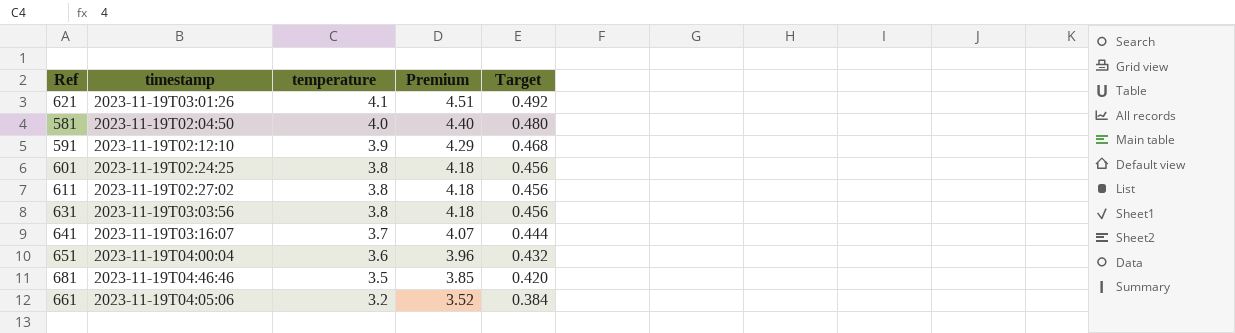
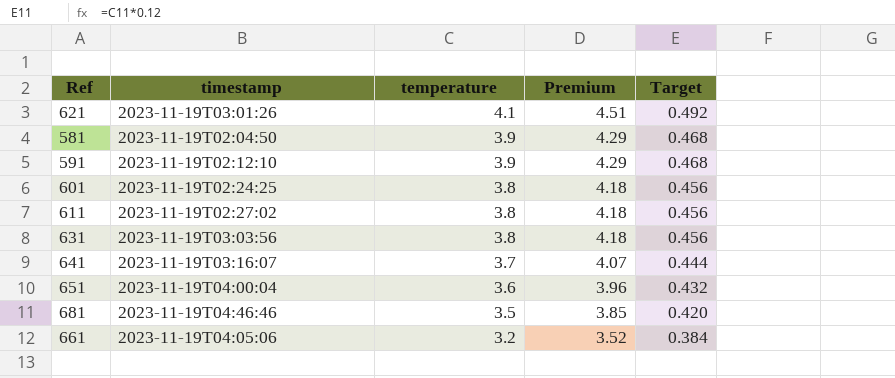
581 | temperature: 4.0 -> 3.9
581 | Premium: 4.40 -> 4.29
581 | Target: 0.480 -> 0.468

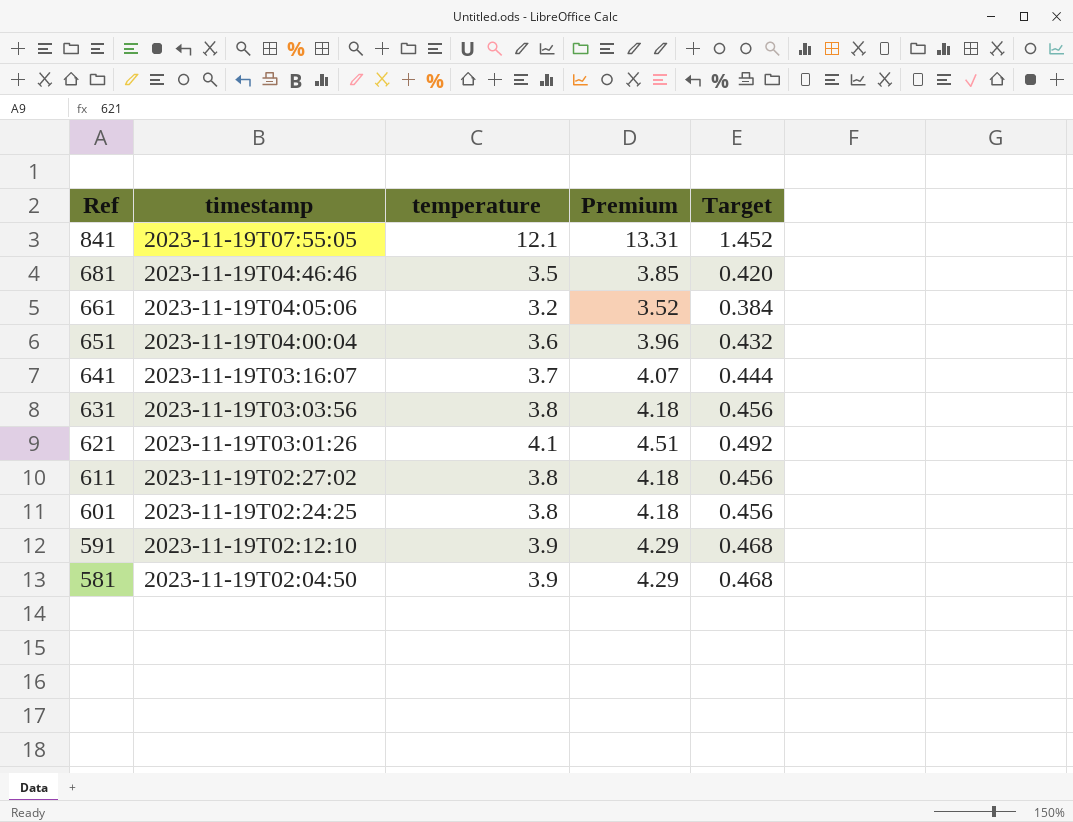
row order: temperature descending -> Ref descending
row 841: none -> 2023-11-19T07:55:05 | 12.1 | 13.31 | 1.452

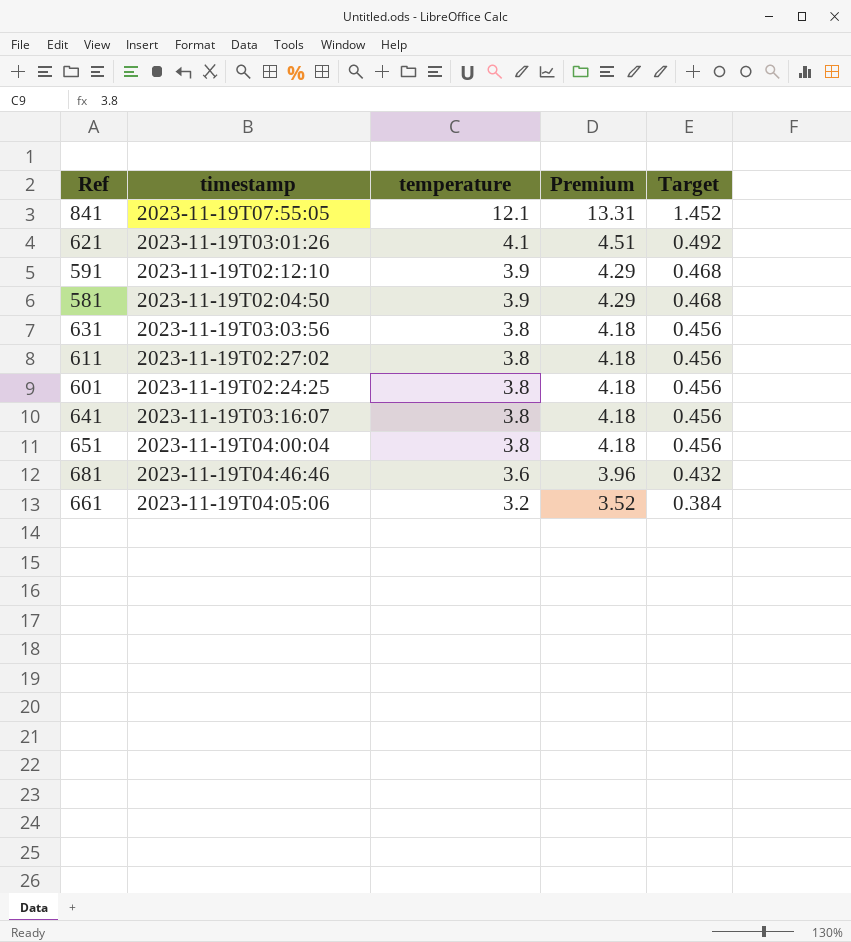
row order: Ref descending -> temperature descending
641 | temperature: 3.7 -> 3.8
641 | Premium: 4.07 -> 4.18
641 | Target: 0.444 -> 0.456
651 | temperature: 3.6 -> 3.8
651 | Premium: 3.96 -> 4.18
651 | Target: 0.432 -> 0.456
681 | temperature: 3.5 -> 3.6
681 | Premium: 3.85 -> 3.96
681 | Target: 0.420 -> 0.432

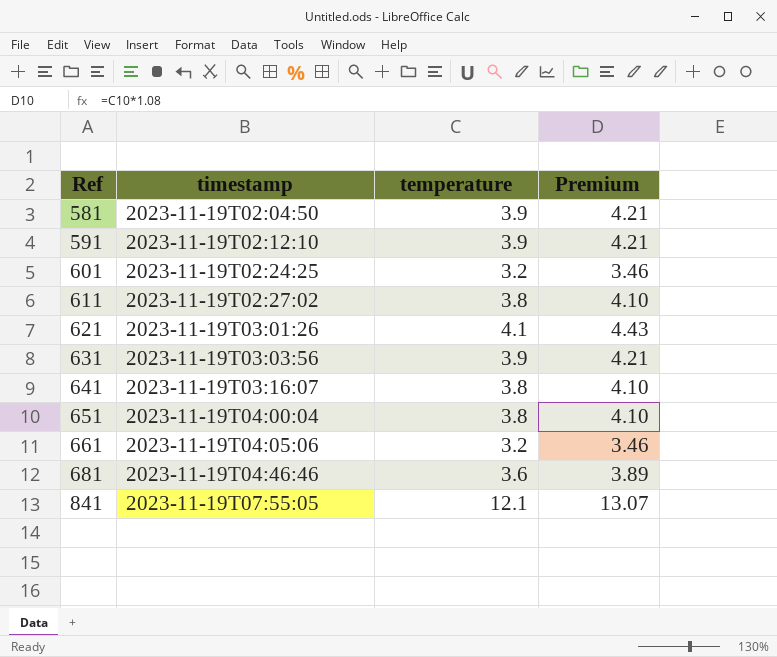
row order: temperature descending -> Ref ascending
column Target | formula: [temperature] * 0.12 -> none
column Premium | formula: [temperature] * 1.1 -> [temperature] * 1.08
601 | temperature: 3.8 -> 3.2
631 | temperature: 3.8 -> 3.9

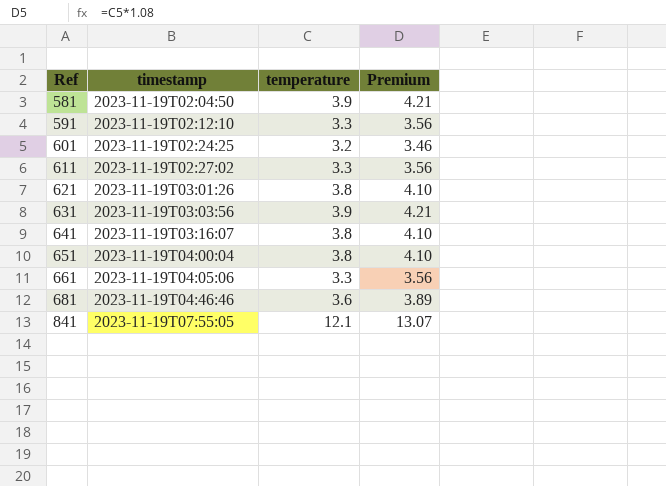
591 | temperature: 3.9 -> 3.3
591 | Premium: 4.21 -> 3.56
611 | temperature: 3.8 -> 3.3
611 | Premium: 4.10 -> 3.56
621 | temperature: 4.1 -> 3.8
621 | Premium: 4.43 -> 4.10
661 | temperature: 3.2 -> 3.3
661 | Premium: 3.46 -> 3.56

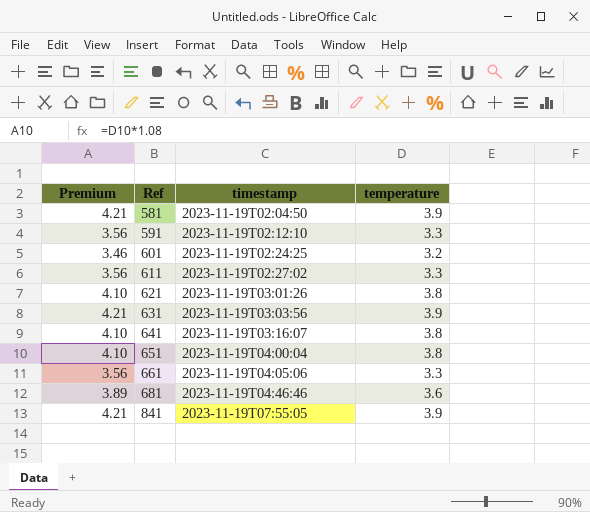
column Premium | position: 4 -> 1
841 | Premium: 13.07 -> 4.21
841 | temperature: 12.1 -> 3.9

